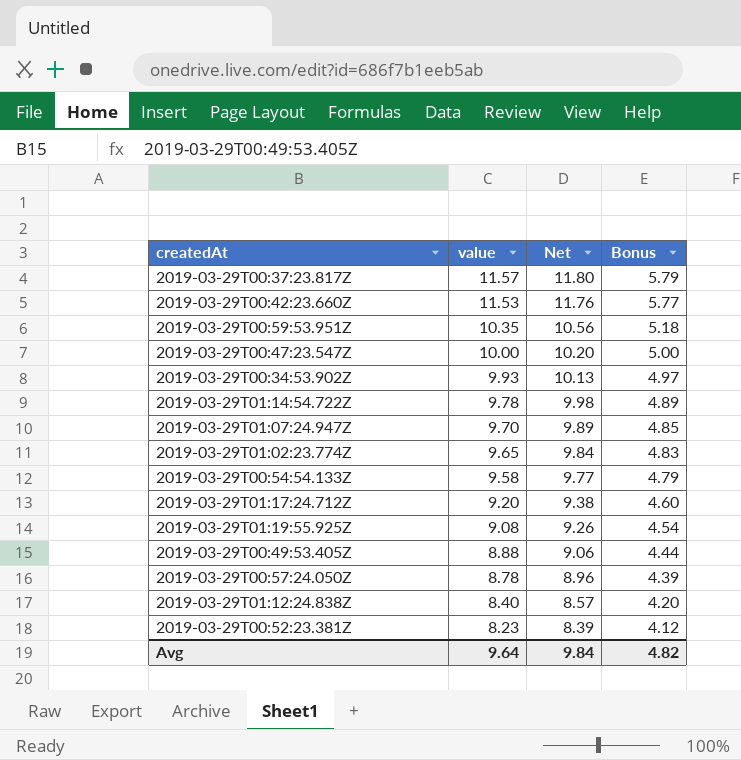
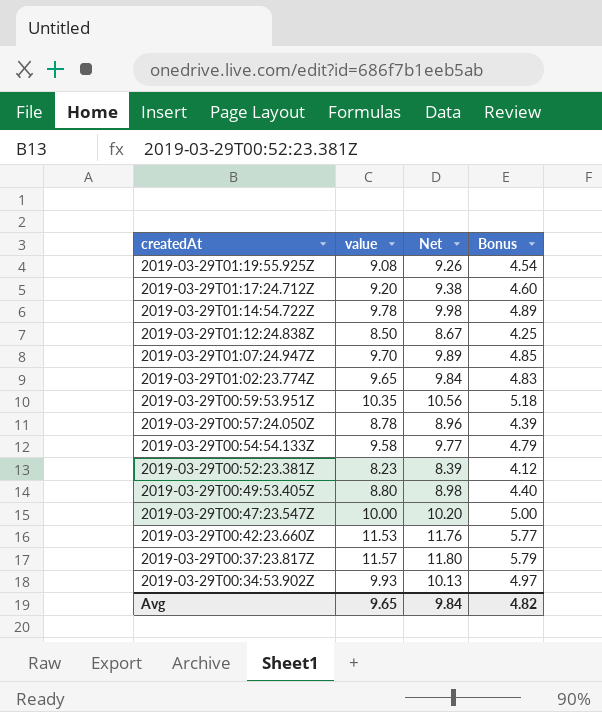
row order: value descending -> createdAt descending
2019-03-29T01:12:24.838Z | value: 8.40 -> 8.50
2019-03-29T01:12:24.838Z | Net: 8.57 -> 8.67
2019-03-29T01:12:24.838Z | Bonus: 4.20 -> 4.25
2019-03-29T00:49:53.405Z | value: 8.88 -> 8.80
2019-03-29T00:49:53.405Z | Net: 9.06 -> 8.98
2019-03-29T00:49:53.405Z | Bonus: 4.44 -> 4.40
Avg | value: 9.64 -> 9.65

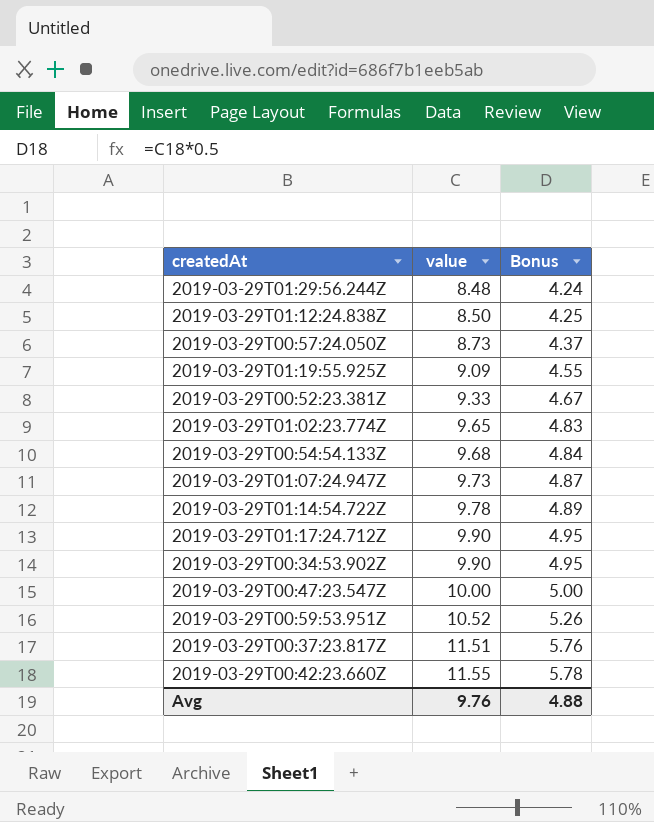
row order: createdAt descending -> value ascending
column Net | formula: [value] * 1.02 -> none
row 2019-03-29T00:49:53.405Z: 8.80 | 8.98 | 4.40 -> none
row 2019-03-29T01:29:56.244Z: none -> 8.48 | 4.24
2019-03-29T00:57:24.050Z | value: 8.78 -> 8.73
2019-03-29T00:57:24.050Z | Bonus: 4.39 -> 4.37
2019-03-29T01:19:55.925Z | value: 9.08 -> 9.09
2019-03-29T01:19:55.925Z | Bonus: 4.54 -> 4.55
2019-03-29T00:52:23.381Z | value: 8.23 -> 9.33
2019-03-29T00:52:23.381Z | Bonus: 4.12 -> 4.67
2019-03-29T00:54:54.133Z | value: 9.58 -> 9.68
2019-03-29T00:54:54.133Z | Bonus: 4.79 -> 4.84
2019-03-29T01:07:24.947Z | value: 9.70 -> 9.73
2019-03-29T01:07:24.947Z | Bonus: 4.85 -> 4.87
2019-03-29T01:17:24.712Z | value: 9.20 -> 9.90
2019-03-29T01:17:24.712Z | Bonus: 4.60 -> 4.95
2019-03-29T00:34:53.902Z | value: 9.93 -> 9.90
2019-03-29T00:34:53.902Z | Bonus: 4.97 -> 4.95
2019-03-29T00:59:53.951Z | value: 10.35 -> 10.52
2019-03-29T00:59:53.951Z | Bonus: 5.18 -> 5.26
2019-03-29T00:37:23.817Z | value: 11.57 -> 11.51
2019-03-29T00:37:23.817Z | Bonus: 5.79 -> 5.76
2019-03-29T00:42:23.660Z | value: 11.53 -> 11.55
2019-03-29T00:42:23.660Z | Bonus: 5.77 -> 5.78
Avg | value: 9.65 -> 9.76
Avg | Bonus: 4.82 -> 4.88

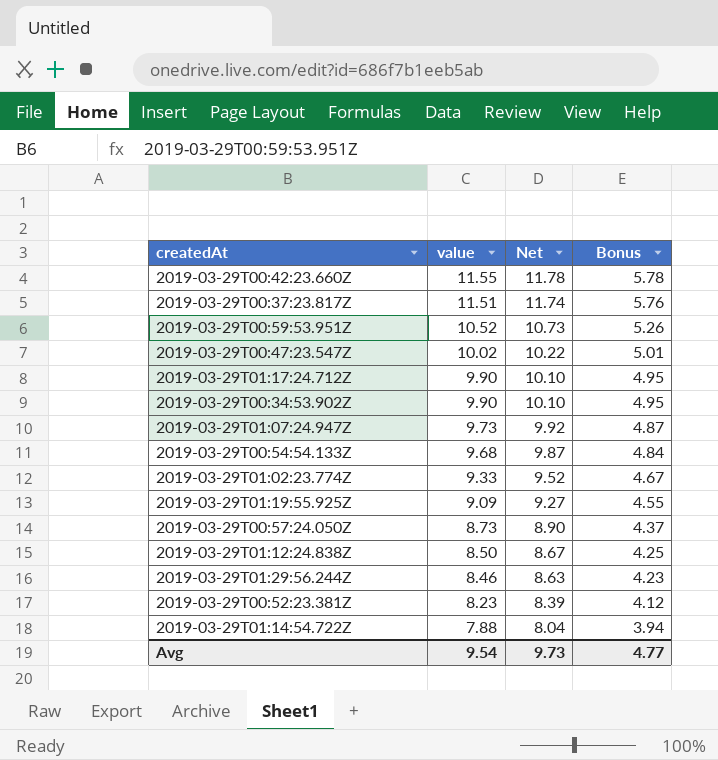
row order: value ascending -> value descending
column Net | formula: none -> [value] * 1.02
2019-03-29T00:47:23.547Z | value: 10.00 -> 10.02
2019-03-29T00:47:23.547Z | Bonus: 5.00 -> 5.01
2019-03-29T01:02:23.774Z | value: 9.65 -> 9.33
2019-03-29T01:02:23.774Z | Bonus: 4.83 -> 4.67
2019-03-29T01:29:56.244Z | value: 8.48 -> 8.46
2019-03-29T01:29:56.244Z | Bonus: 4.24 -> 4.23
2019-03-29T00:52:23.381Z | value: 9.33 -> 8.23
2019-03-29T00:52:23.381Z | Bonus: 4.67 -> 4.12
2019-03-29T01:14:54.722Z | value: 9.78 -> 7.88
2019-03-29T01:14:54.722Z | Bonus: 4.89 -> 3.94
Avg | value: 9.76 -> 9.54
Avg | Bonus: 4.88 -> 4.77

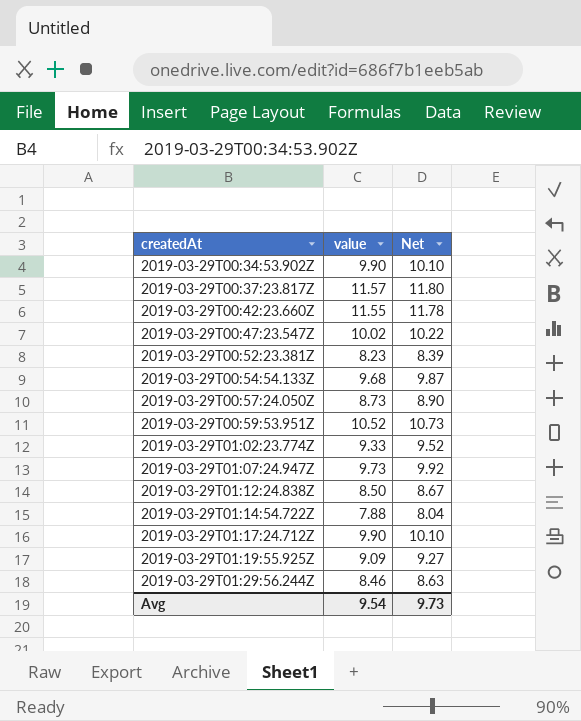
row order: value descending -> createdAt ascending
column Bonus | formula: [value] * 0.5 -> none
2019-03-29T00:37:23.817Z | value: 11.51 -> 11.57
2019-03-29T00:37:23.817Z | Net: 11.74 -> 11.80

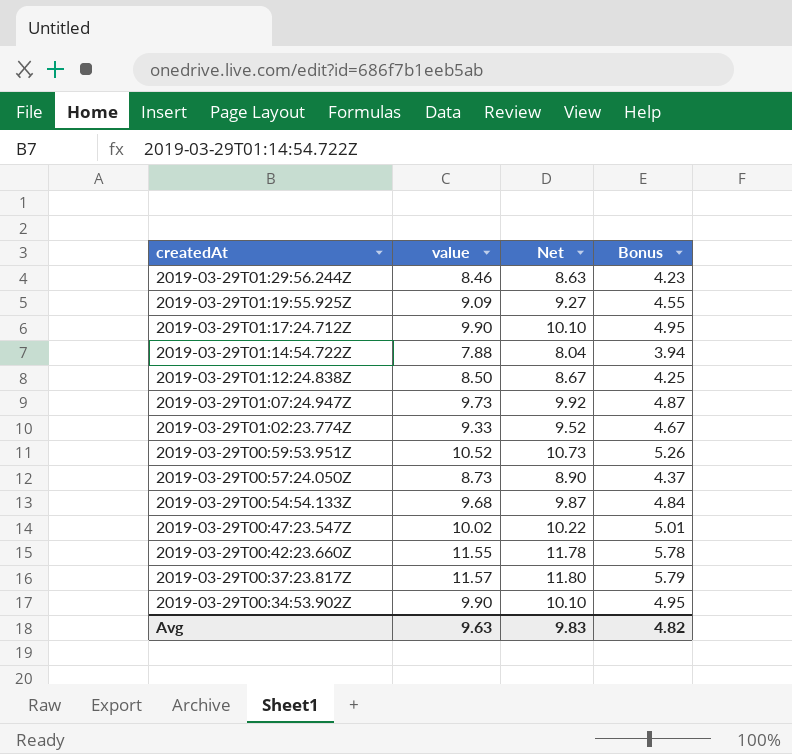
row order: createdAt ascending -> createdAt descending
column Bonus | formula: none -> [value] * 0.5
row 2019-03-29T00:52:23.381Z: 8.23 | 8.39 -> none
Avg | value: 9.54 -> 9.63
Avg | Net: 9.73 -> 9.83

